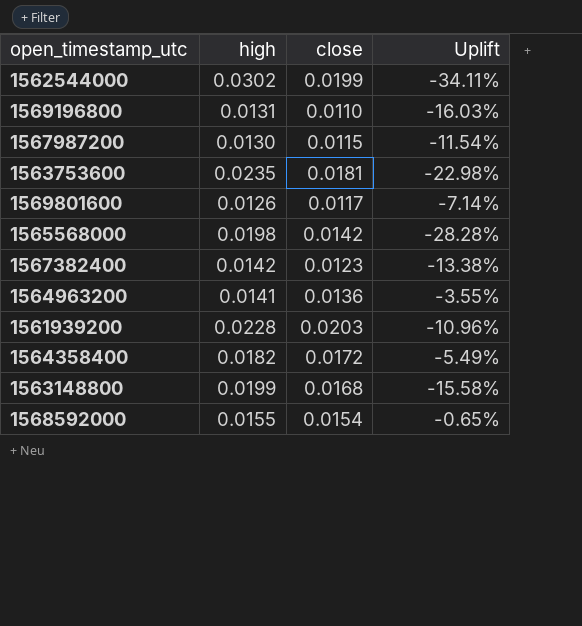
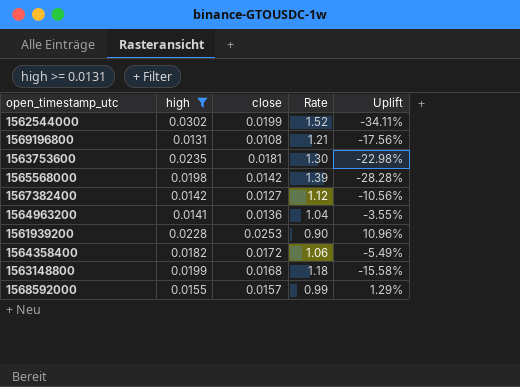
filter: none -> high >= 0.0131
column Rate | formula: none -> [high] / [close]
1569196800 | close: 0.0110 -> 0.0108
1569196800 | Uplift: -16.03% -> -17.56%
1567382400 | close: 0.0123 -> 0.0127
1567382400 | Uplift: -13.38% -> -10.56%
1561939200 | close: 0.0203 -> 0.0253
1561939200 | Uplift: -10.96% -> 10.96%
1568592000 | close: 0.0154 -> 0.0157
1568592000 | Uplift: -0.65% -> 1.29%

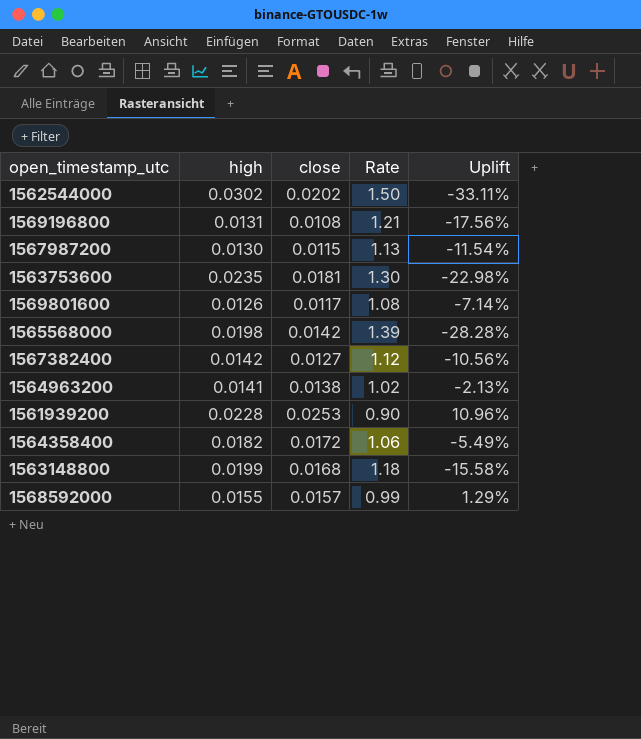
filter: high >= 0.0131 -> none
1562544000 | close: 0.0199 -> 0.0202
1562544000 | Rate: 1.52 -> 1.50
1562544000 | Uplift: -34.11% -> -33.11%
1564963200 | close: 0.0136 -> 0.0138
1564963200 | Rate: 1.04 -> 1.02
1564963200 | Uplift: -3.55% -> -2.13%

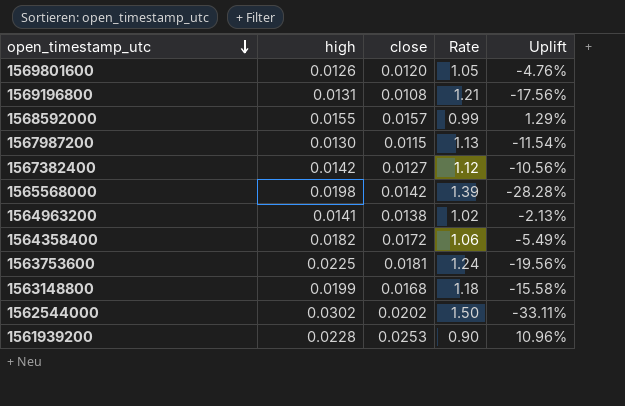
row order: none -> open_timestamp_utc descending
1569801600 | close: 0.0117 -> 0.0120
1569801600 | Rate: 1.08 -> 1.05
1569801600 | Uplift: -7.14% -> -4.76%
1563753600 | high: 0.0235 -> 0.0225
1563753600 | Rate: 1.30 -> 1.24
1563753600 | Uplift: -22.98% -> -19.56%

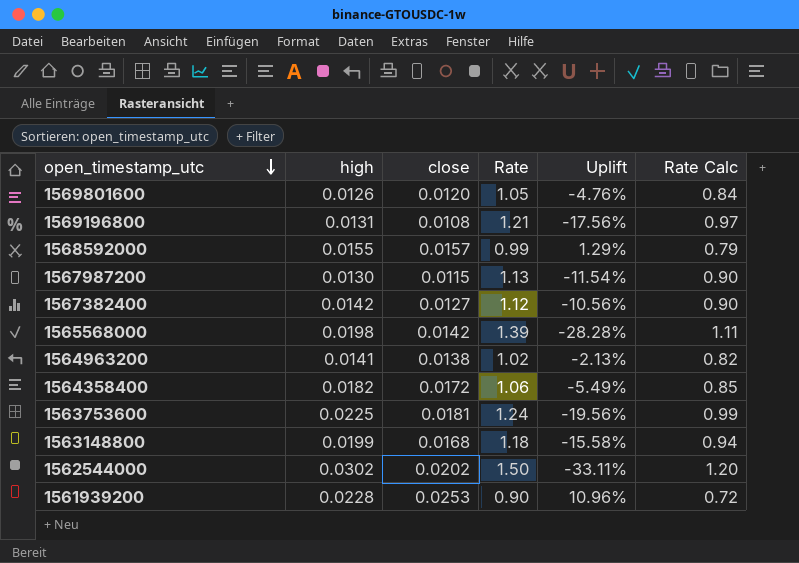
column Rate Calc | formula: none -> [Rate] * 0.8

